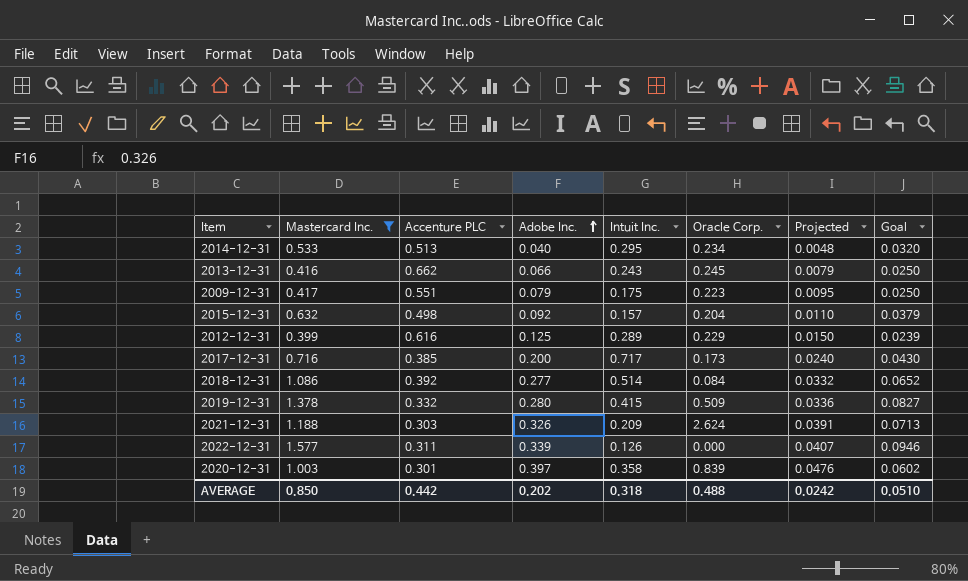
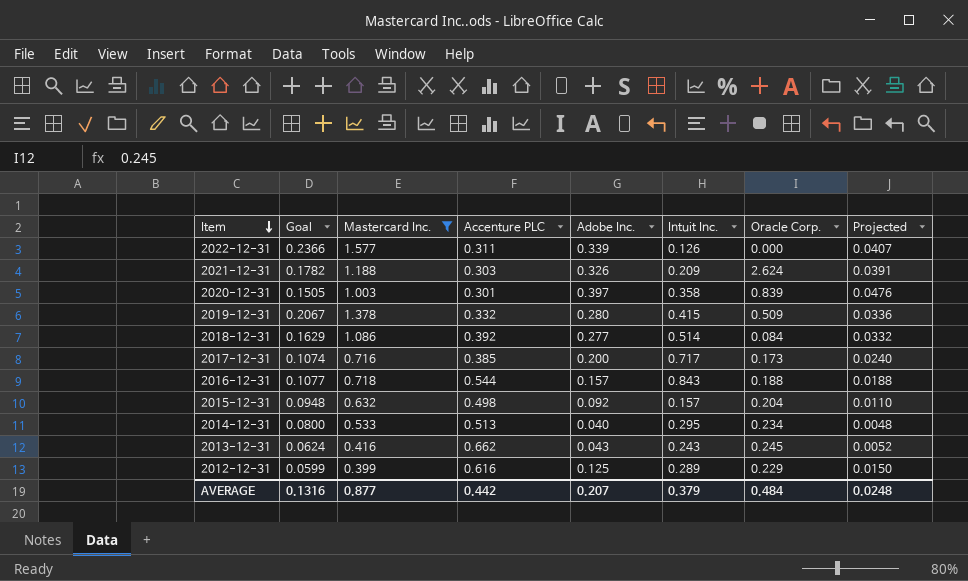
row order: Adobe Inc. ascending -> Item descending
column Goal | formula: [Mastercard Inc.] * 0.06 -> [Mastercard Inc.] * 0.15
column Goal | position: 8 -> 2
row 2009-12-31: 0.417 | 0.551 | 0.079 | 0.175 | 0.223 | 0.0095 | 0.0250 -> none
row 2016-12-31: none -> 0.1077 | 0.718 | 0.544 | 0.157 | 0.843 | 0.188 | 0.0188
2013-12-31 | Adobe Inc.: 0.066 -> 0.043
2013-12-31 | Projected: 0.0079 -> 0.0052
AVERAGE | Goal: 0.0510 -> 0.1316
AVERAGE | Mastercard Inc.: 0.850 -> 0.877
AVERAGE | Adobe Inc.: 0.202 -> 0.207
AVERAGE | Intuit Inc.: 0.318 -> 0.379
AVERAGE | Oracle Corp.: 0.488 -> 0.484
AVERAGE | Projected: 0.0242 -> 0.0248

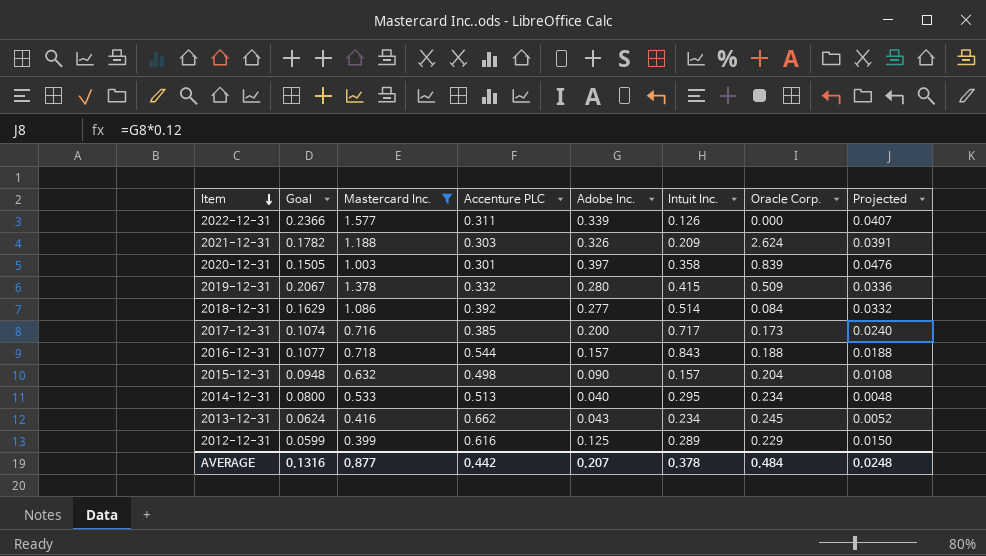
2015-12-31 | Adobe Inc.: 0.092 -> 0.090
2015-12-31 | Projected: 0.0110 -> 0.0108
2013-12-31 | Intuit Inc.: 0.243 -> 0.234
AVERAGE | Intuit Inc.: 0.379 -> 0.378

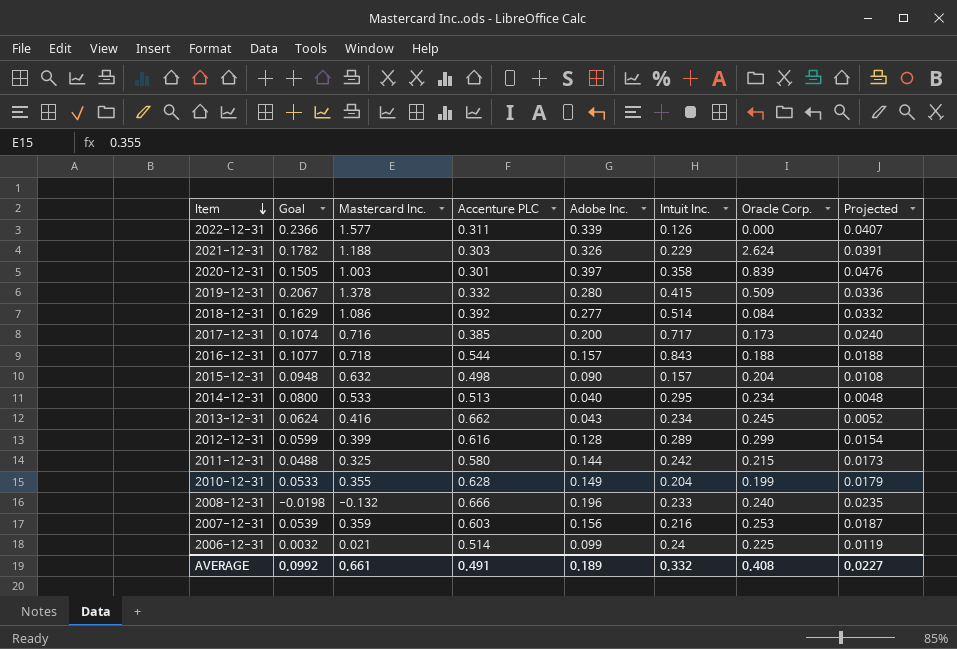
filter: Mastercard Inc. >= 0.399 -> none
2021-12-31 | Intuit Inc.: 0.209 -> 0.229
2012-12-31 | Adobe Inc.: 0.125 -> 0.128
2012-12-31 | Oracle Corp.: 0.229 -> 0.299
2012-12-31 | Projected: 0.0150 -> 0.0154
AVERAGE | Goal: 0.1316 -> 0.0992
AVERAGE | Mastercard Inc.: 0.877 -> 0.661
AVERAGE | Accenture PLC: 0.442 -> 0.491
AVERAGE | Adobe Inc.: 0.207 -> 0.189
AVERAGE | Intuit Inc.: 0.378 -> 0.332
AVERAGE | Oracle Corp.: 0.484 -> 0.408
AVERAGE | Projected: 0.0248 -> 0.0227

